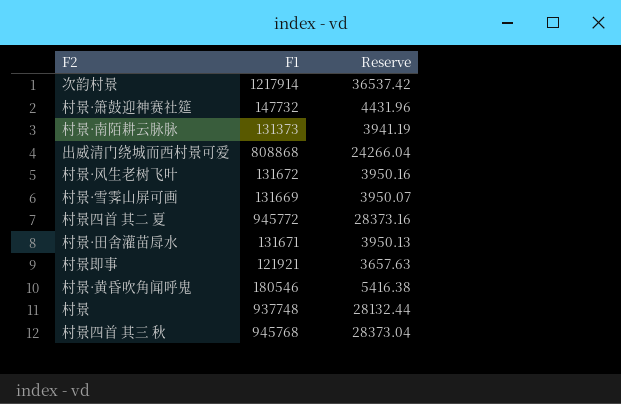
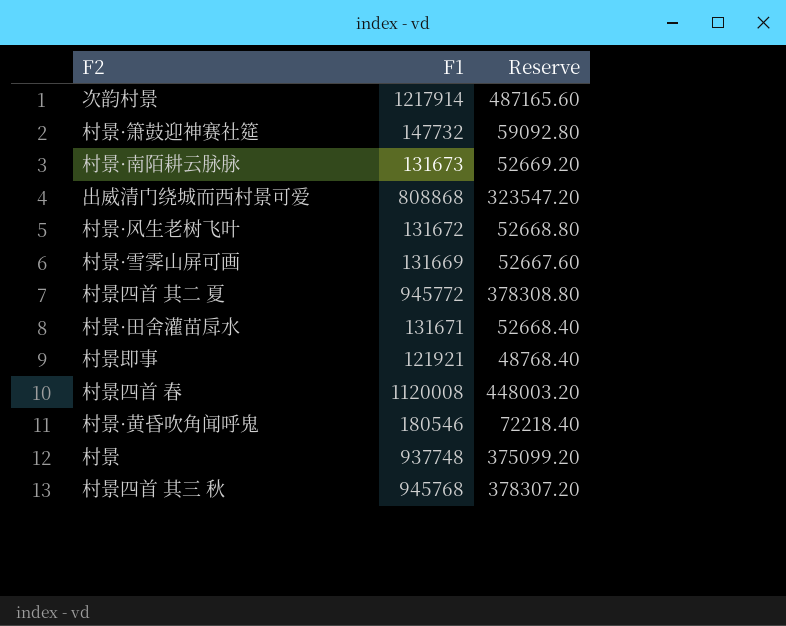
column Reserve | formula: [F1] * 0.03 -> [F1] * 0.4
村景·南陌耕云脉脉 | F1: 131373 -> 131673
row 村景四首 春: none -> 1120008 | 448003.20

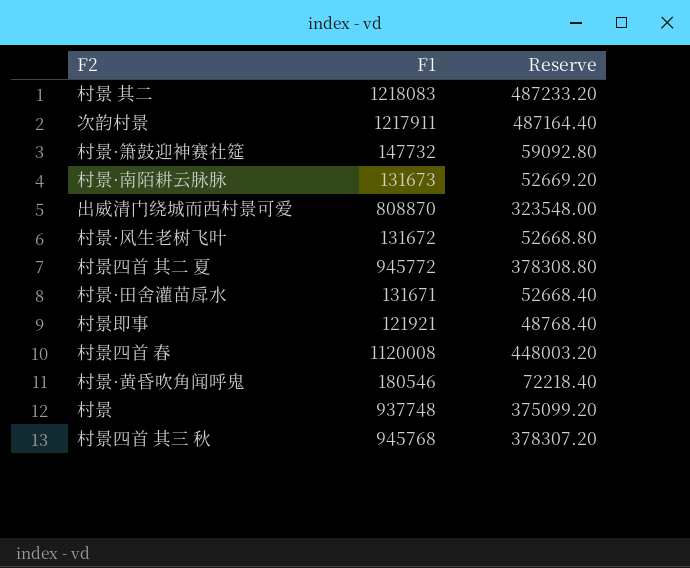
row 村景·雪霁山屏可画: 131669 | 52667.60 -> none
row 村景 其二: none -> 1218083 | 487233.20
次韵村景 | F1: 1217914 -> 1217911
次韵村景 | Reserve: 487165.60 -> 487164.40
出威清门绕城而西村景可爱 | F1: 808868 -> 808870
出威清门绕城而西村景可爱 | Reserve: 323547.20 -> 323548.00

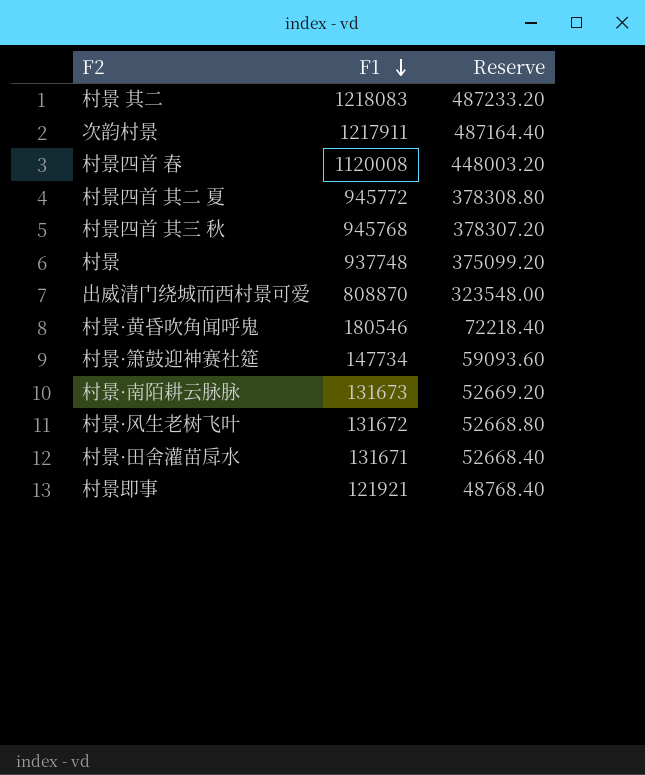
row order: none -> F1 descending
村景·箫鼓迎神赛社筵 | F1: 147732 -> 147734
村景·箫鼓迎神赛社筵 | Reserve: 59092.80 -> 59093.60

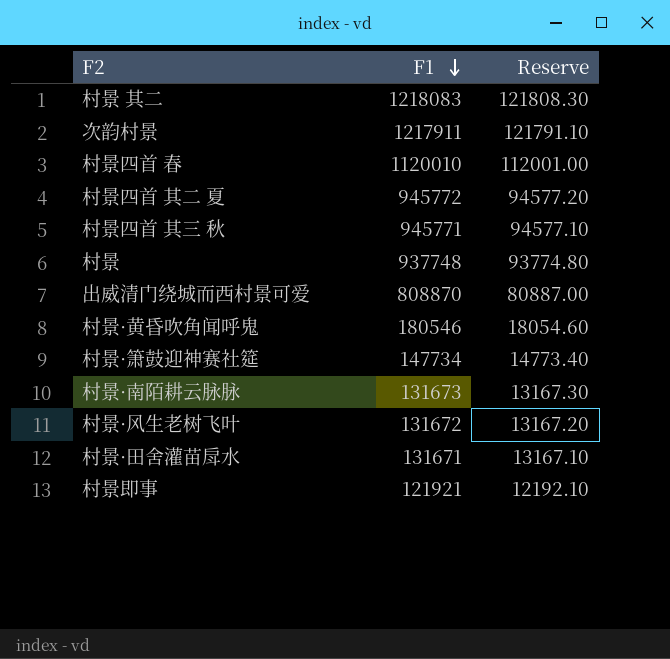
column Reserve | formula: [F1] * 0.4 -> [F1] * 0.1
村景四首 春 | F1: 1120008 -> 1120010
村景四首 其三 秋 | F1: 945768 -> 945771

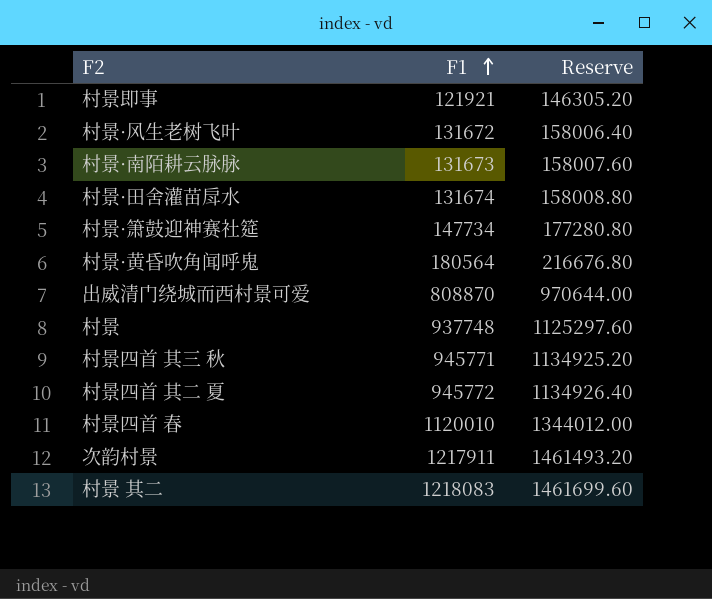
row order: F1 descending -> F1 ascending
column Reserve | formula: [F1] * 0.1 -> [F1] * 1.2
村景·田舍灌苗戽水 | F1: 131671 -> 131674
村景·黄昏吹角闻呼鬼 | F1: 180546 -> 180564

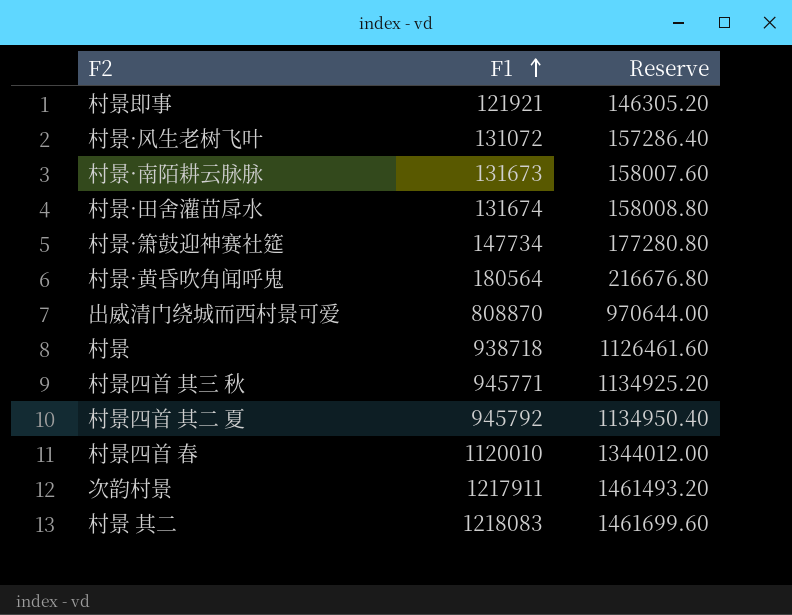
村景·风生老树飞叶 | F1: 131672 -> 131072
村景·风生老树飞叶 | Reserve: 158006.40 -> 157286.40
村景 | F1: 937748 -> 938718
村景 | Reserve: 1125297.60 -> 1126461.60
村景四首 其二 夏 | F1: 945772 -> 945792
村景四首 其二 夏 | Reserve: 1134926.40 -> 1134950.40

